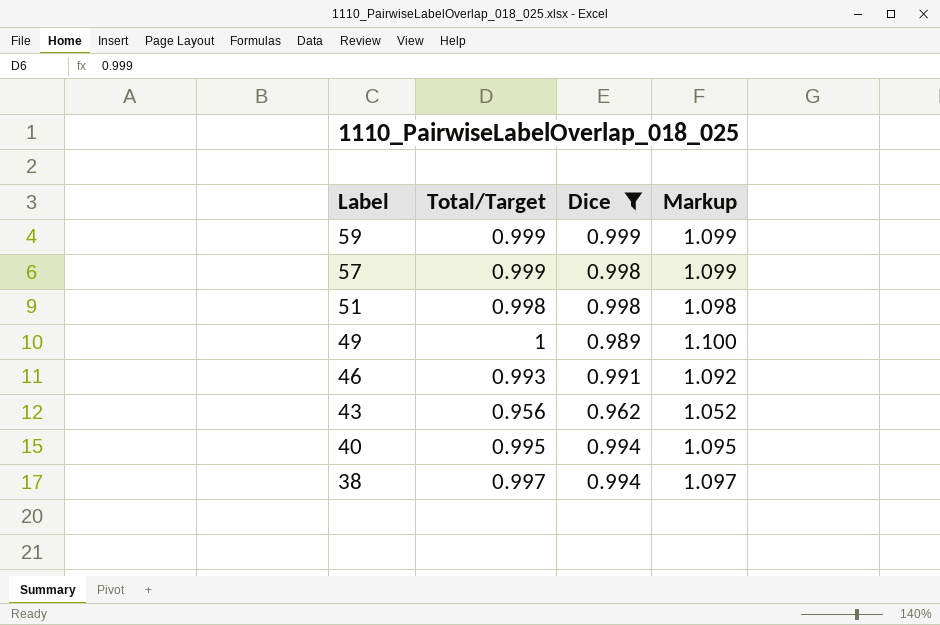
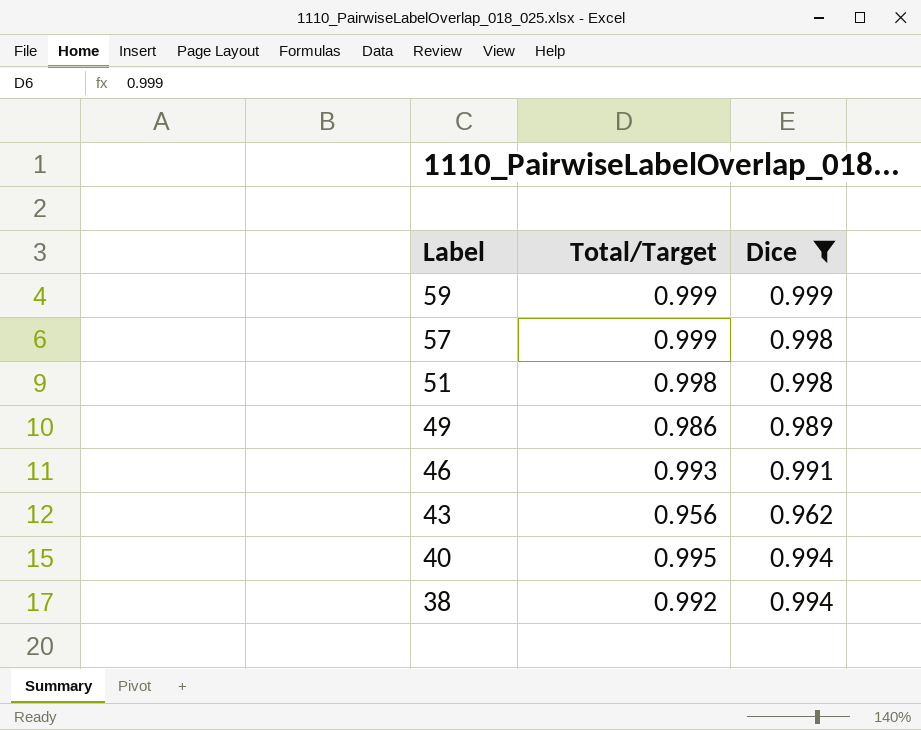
column Markup | formula: [Total/Target] * 1.1 -> none
49 | Total/Target: 1 -> 0.986
38 | Total/Target: 0.997 -> 0.992

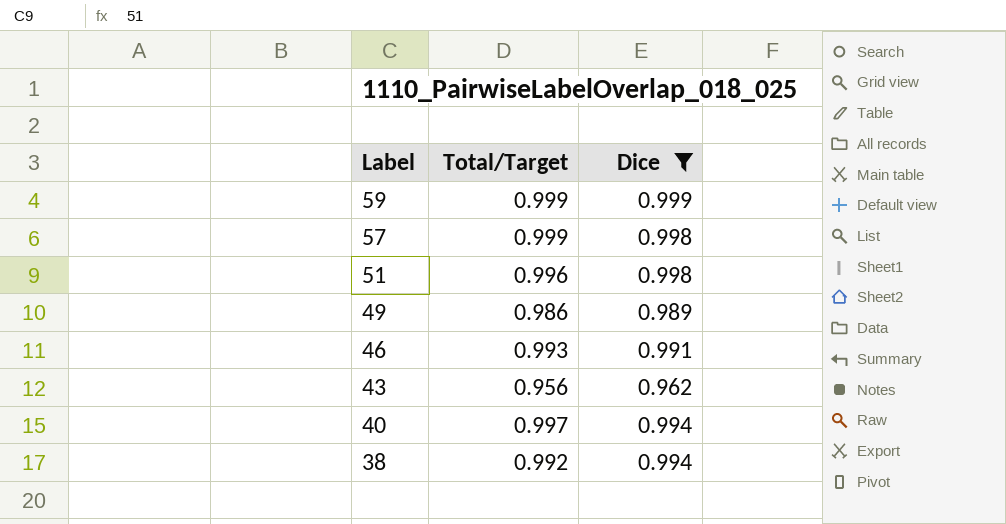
51 | Total/Target: 0.998 -> 0.996
40 | Total/Target: 0.995 -> 0.997

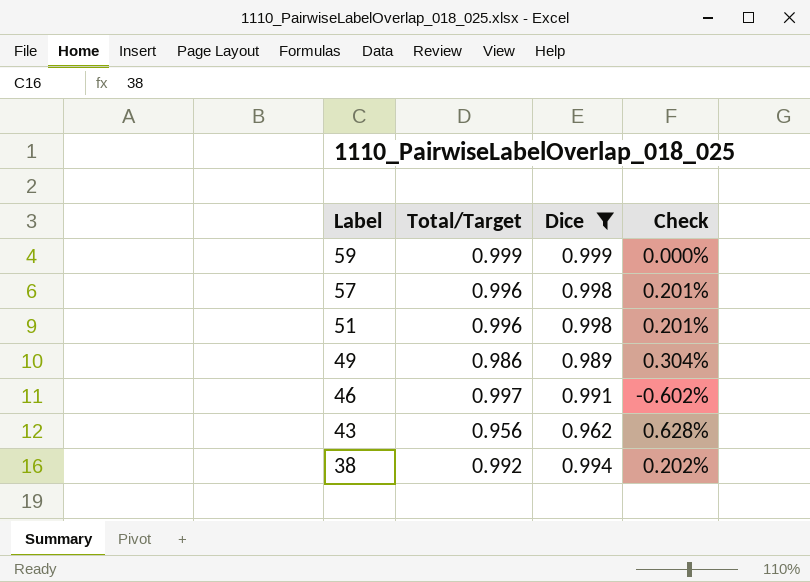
column Check | formula: none -> ([Dice] - [Total/Target]) / [Total/Target]
row 40: 0.997 | 0.994 -> none
57 | Total/Target: 0.999 -> 0.996
46 | Total/Target: 0.993 -> 0.997

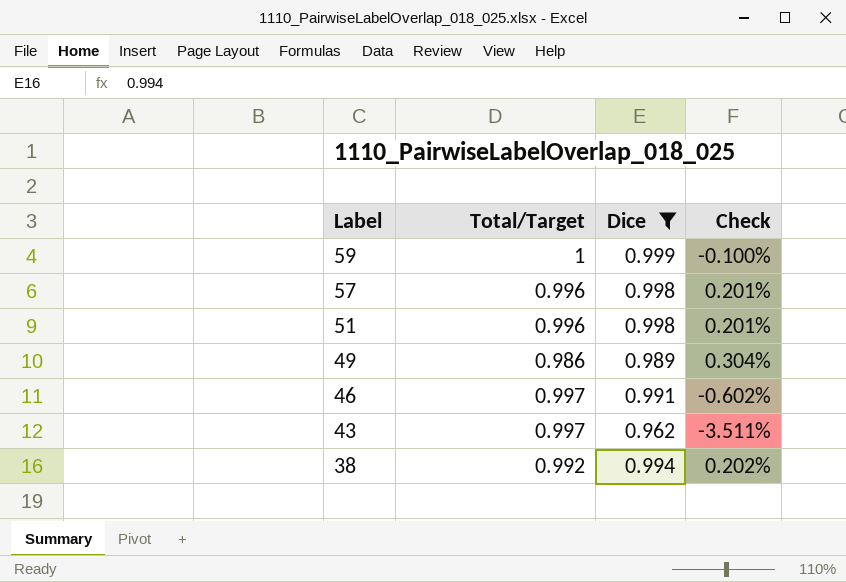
59 | Total/Target: 0.999 -> 1
59 | Check: 0.000% -> -0.100%
43 | Total/Target: 0.956 -> 0.997
43 | Check: 0.628% -> -3.511%

